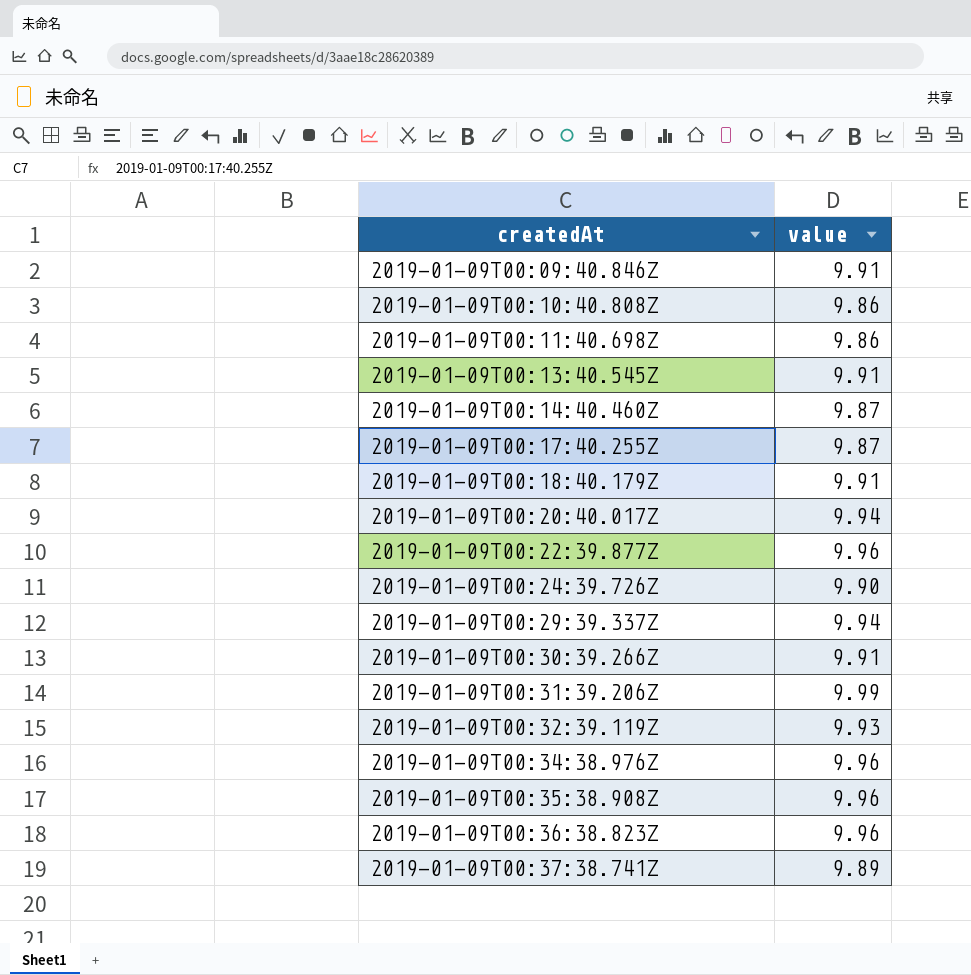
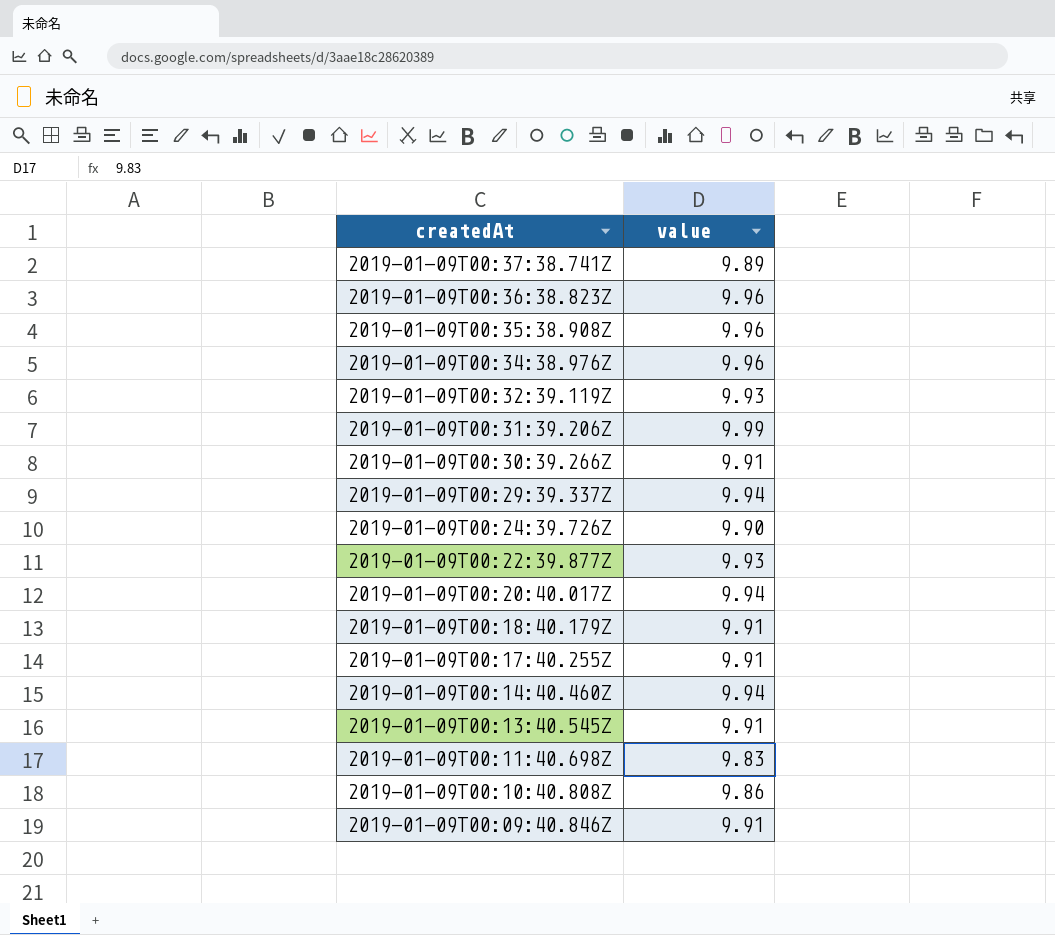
row order: createdAt ascending -> createdAt descending
2019-01-09T00:22:39.877Z | value: 9.96 -> 9.93
2019-01-09T00:17:40.255Z | value: 9.87 -> 9.91
2019-01-09T00:14:40.460Z | value: 9.87 -> 9.94
2019-01-09T00:11:40.698Z | value: 9.86 -> 9.83

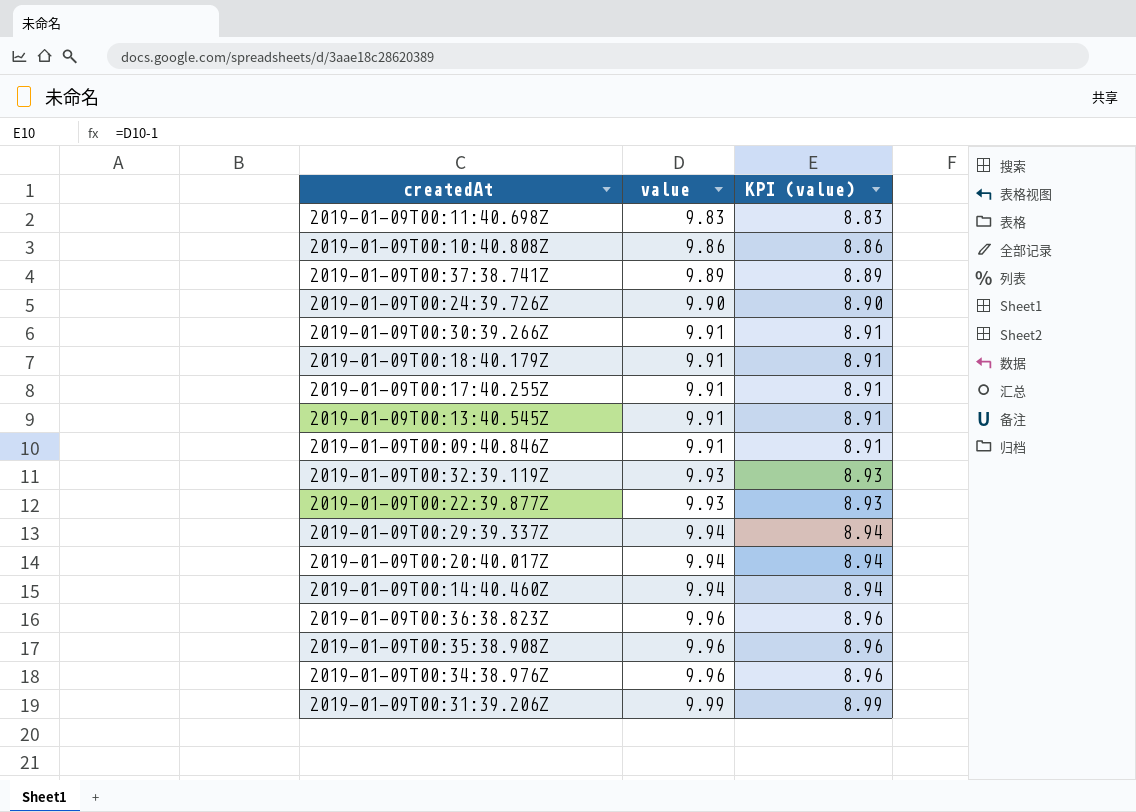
row order: createdAt descending -> value ascending
column KPI (value) | formula: none -> [value] - 1

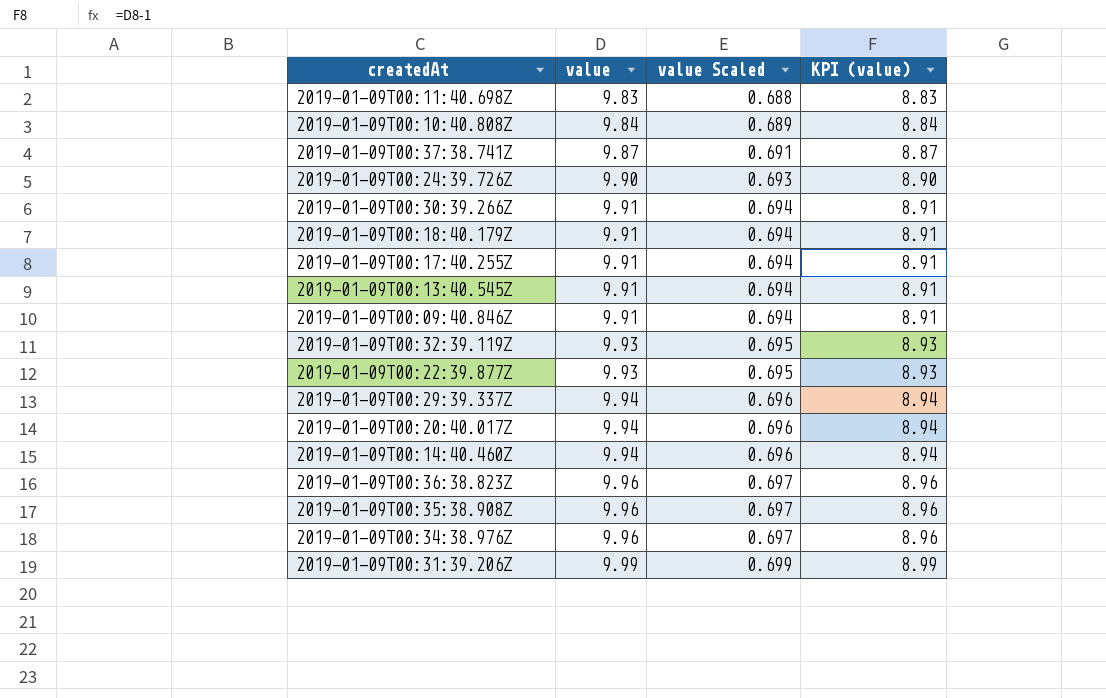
column value Scaled | formula: none -> [value] * 0.07
2019-01-09T00:10:40.808Z | value: 9.86 -> 9.84
2019-01-09T00:10:40.808Z | KPI (value): 8.86 -> 8.84
2019-01-09T00:37:38.741Z | value: 9.89 -> 9.87
2019-01-09T00:37:38.741Z | KPI (value): 8.89 -> 8.87

